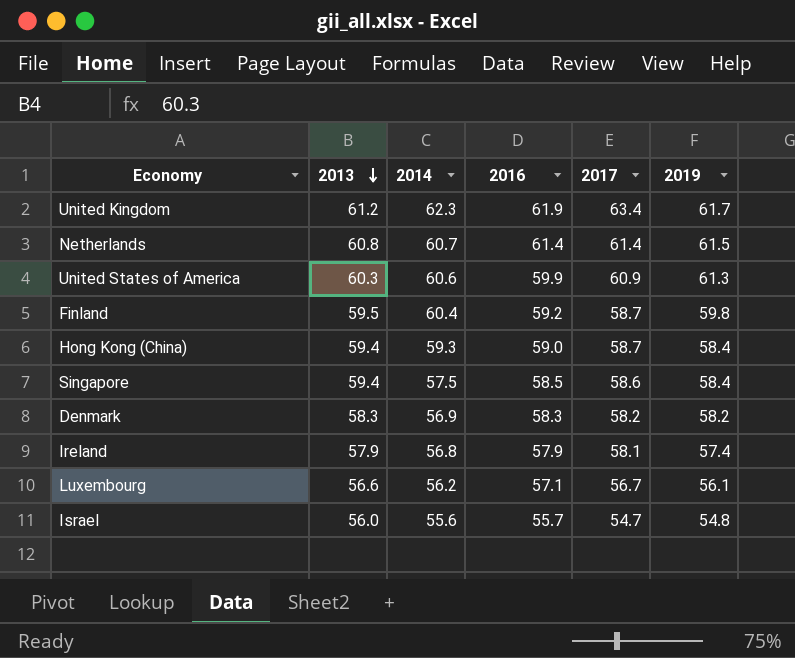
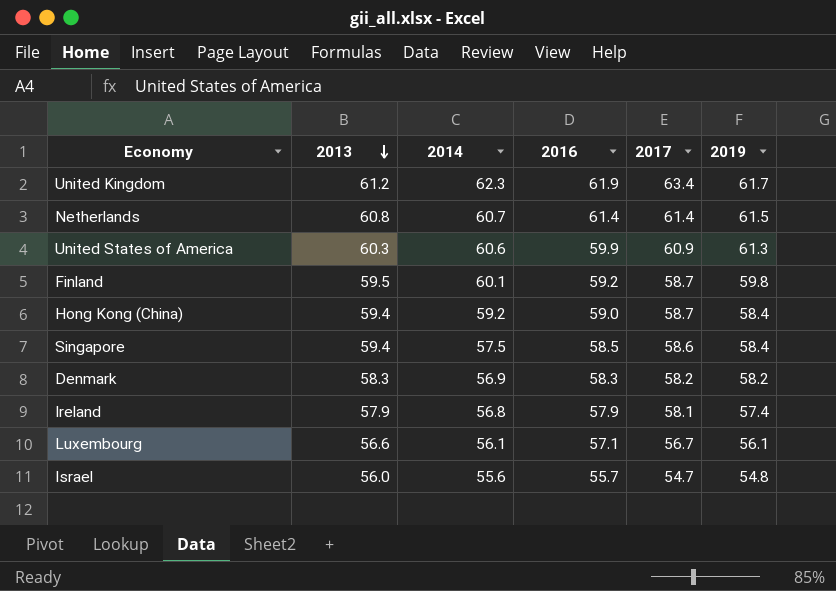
Finland | 2014: 60.4 -> 60.1
Hong Kong (China) | 2014: 59.3 -> 59.2
Luxembourg | 2014: 56.2 -> 56.1

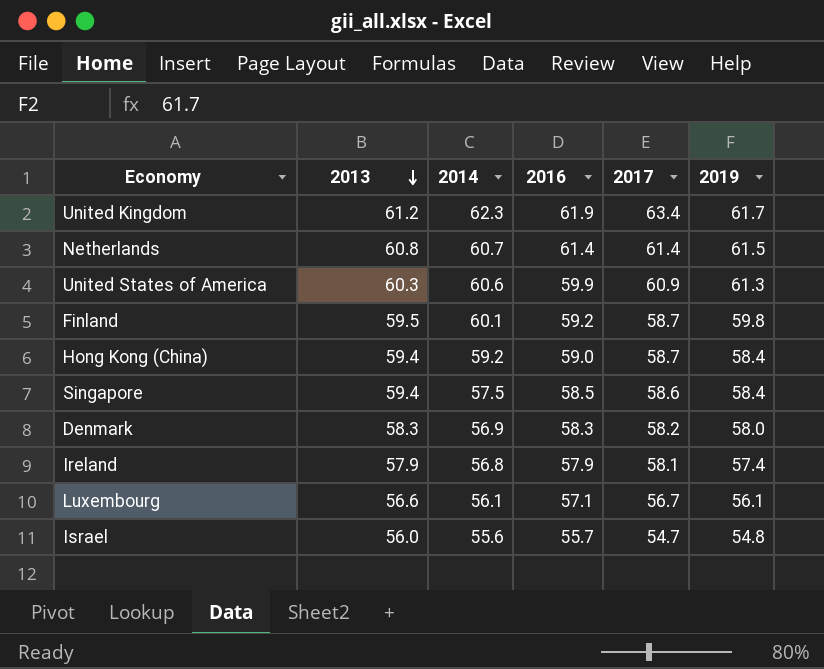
Denmark | 2019: 58.2 -> 58.0

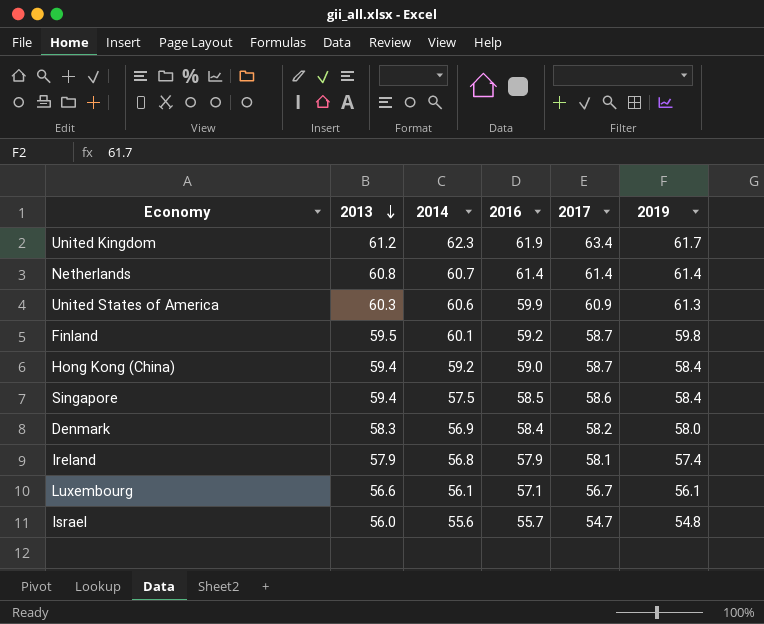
Netherlands | 2019: 61.5 -> 61.4
Denmark | 2016: 58.3 -> 58.4

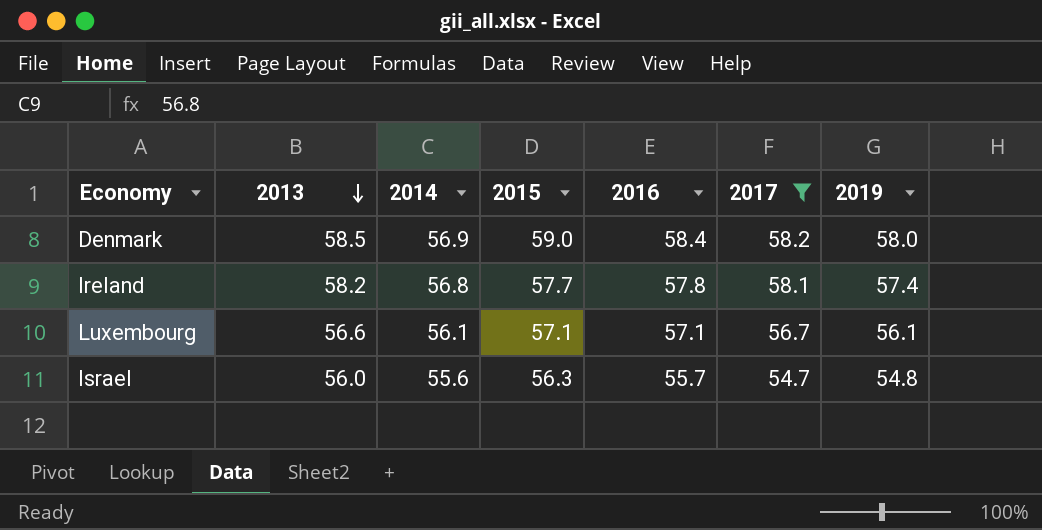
filter: none -> 2017 <= 58.2
column 2015 | position: none -> 4
Denmark | 2013: 58.3 -> 58.5
Ireland | 2013: 57.9 -> 58.2
Ireland | 2016: 57.9 -> 57.8

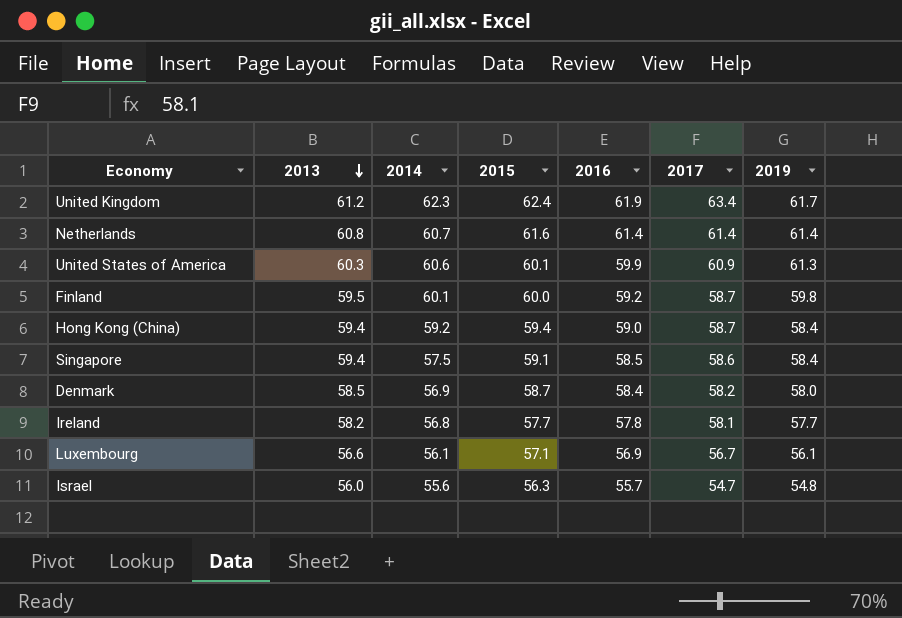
filter: 2017 <= 58.2 -> none
Denmark | 2015: 59.0 -> 58.7
Ireland | 2019: 57.4 -> 57.7
Luxembourg | 2016: 57.1 -> 56.9

